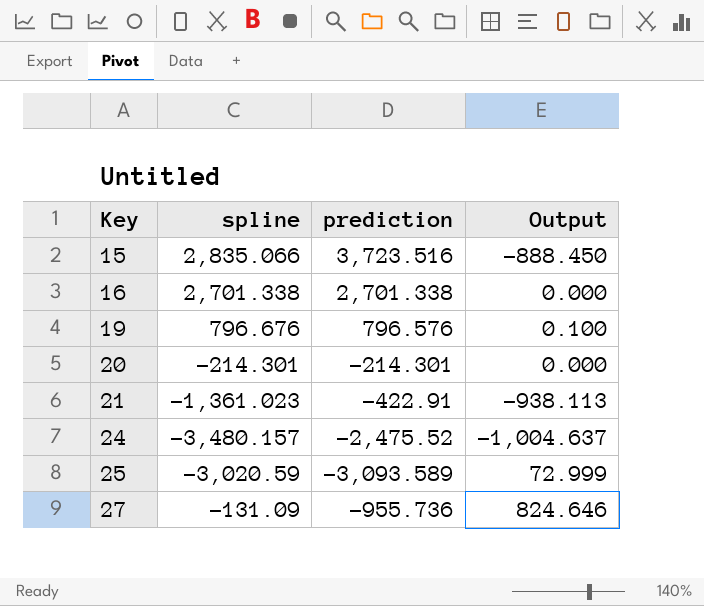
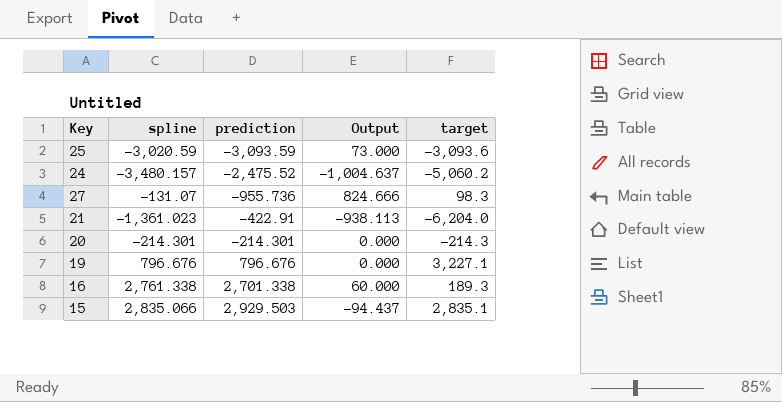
row order: Key ascending -> prediction ascending
column target | position: none -> 5
25 | prediction: -3,093.589 -> -3,093.59
25 | Output: 72.999 -> 73.000
27 | spline: -131.09 -> -131.07
27 | Output: 824.646 -> 824.666
19 | prediction: 796.576 -> 796.676
19 | Output: 0.100 -> 0.000
16 | spline: 2,701.338 -> 2,761.338
16 | Output: 0.000 -> 60.000
15 | prediction: 3,723.516 -> 2,929.503
15 | Output: -888.450 -> -94.437

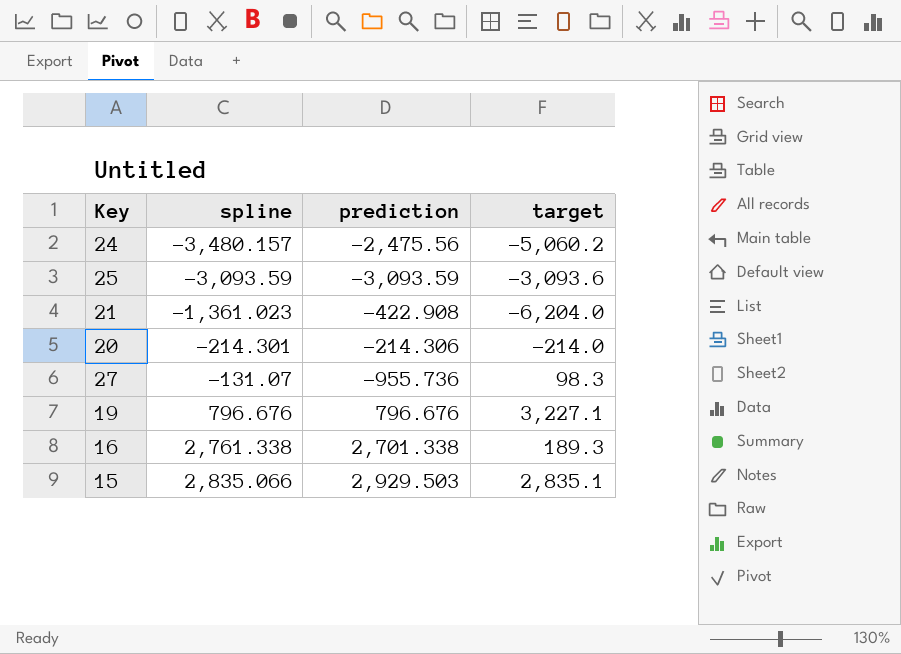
row order: prediction ascending -> spline ascending
column Output | formula: [spline] - [prediction] -> none
24 | prediction: -2,475.52 -> -2,475.56
25 | spline: -3,020.59 -> -3,093.59
21 | prediction: -422.91 -> -422.908
20 | prediction: -214.301 -> -214.306
20 | target: -214.3 -> -214.0

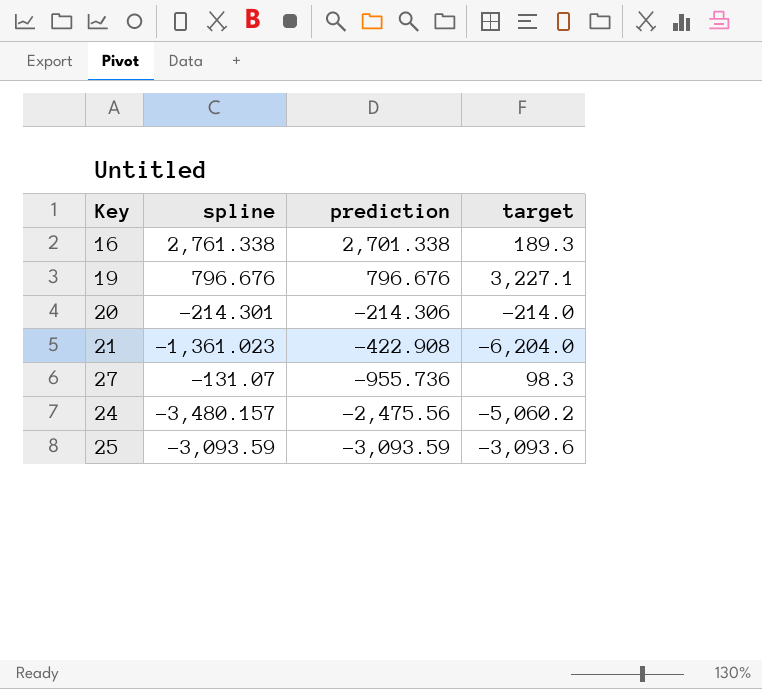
row order: spline ascending -> prediction descending
row 15: 2,835.066 | 2,929.503 | 2,835.1 -> none

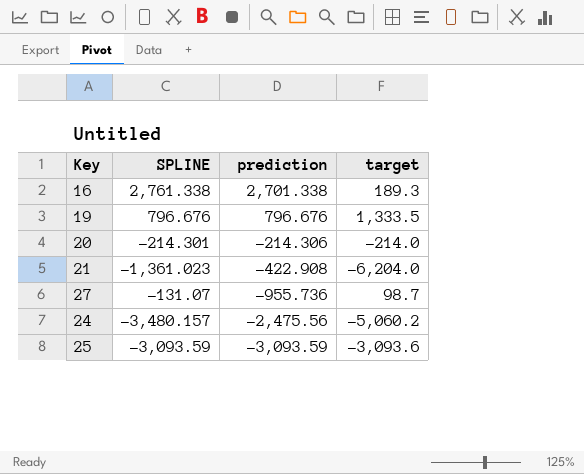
column name: spline -> SPLINE
19 | target: 3,227.1 -> 1,333.5
27 | target: 98.3 -> 98.7

